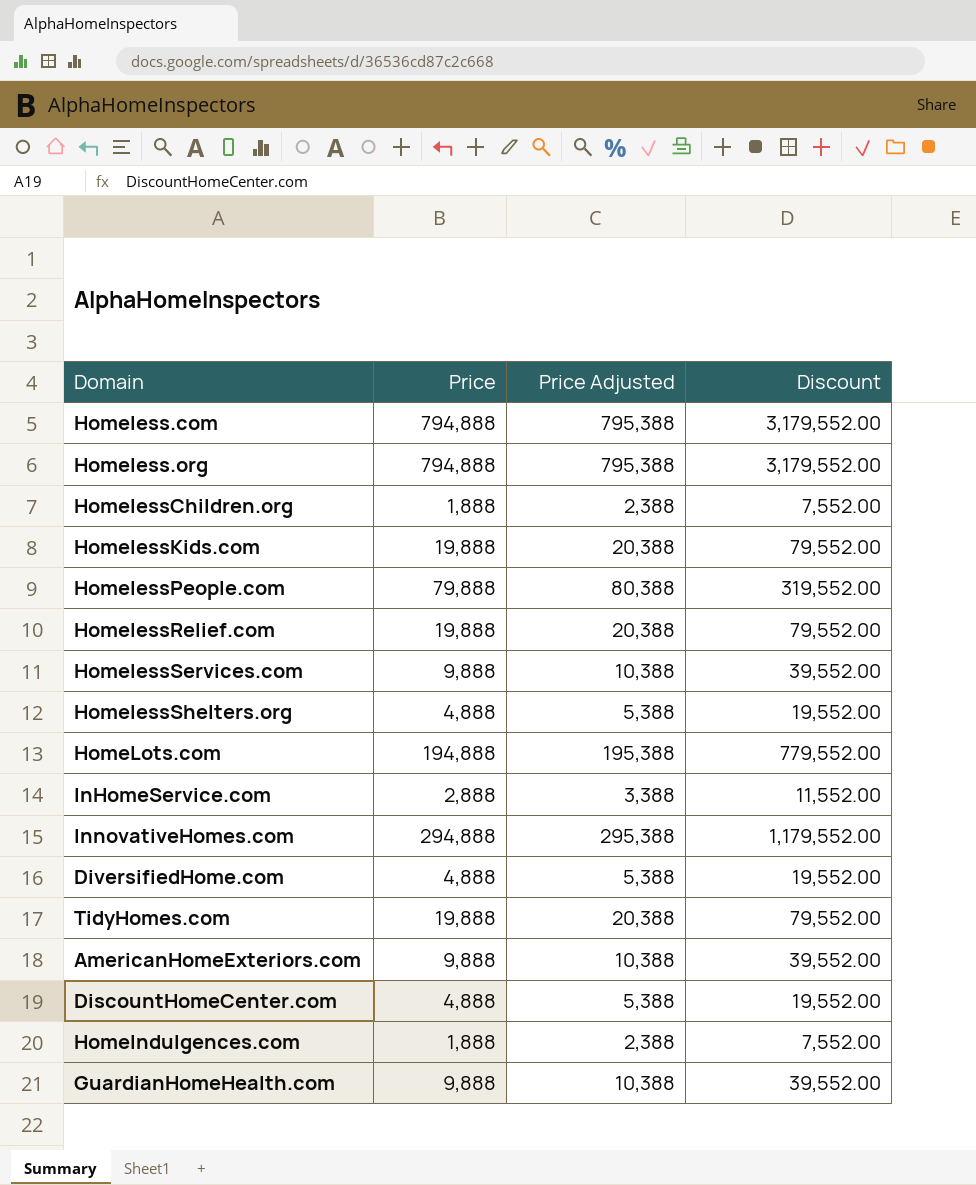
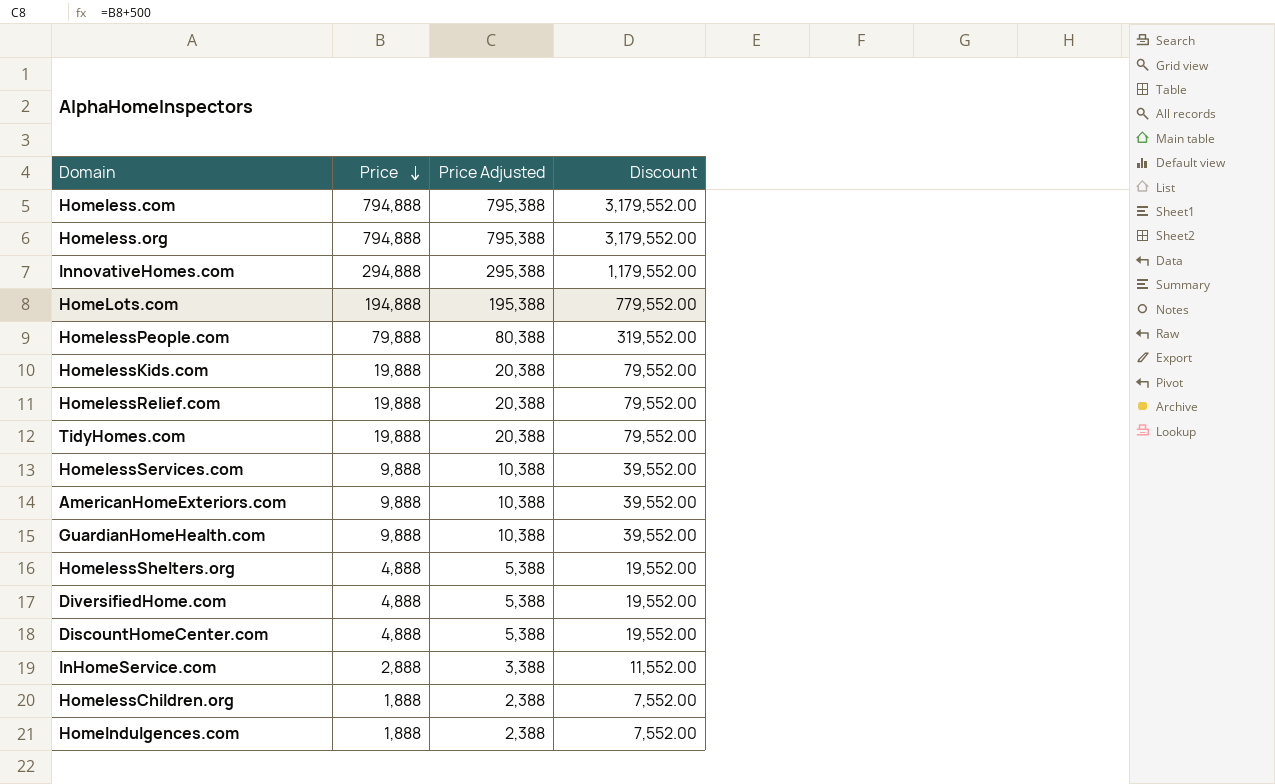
row order: none -> Price descending

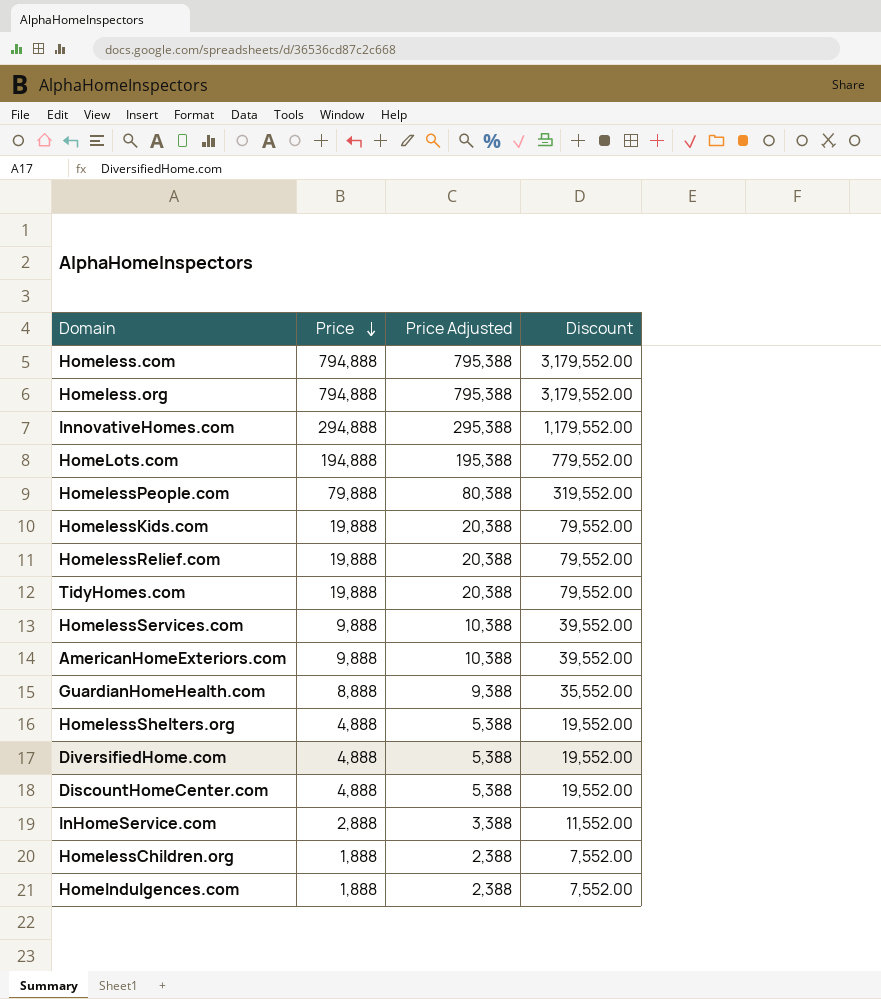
GuardianHomeHealth.com | Price: 9,888 -> 8,888
GuardianHomeHealth.com | Price Adjusted: 10,388 -> 9,388
GuardianHomeHealth.com | Discount: 39,552.00 -> 35,552.00

